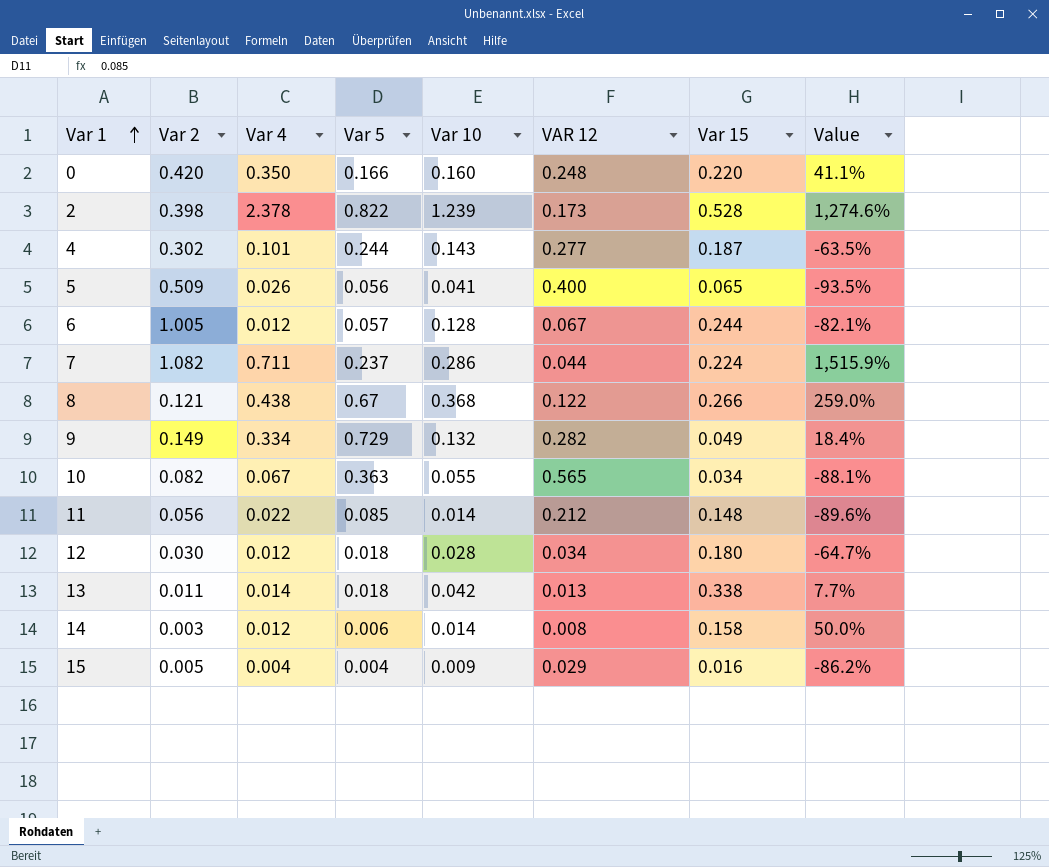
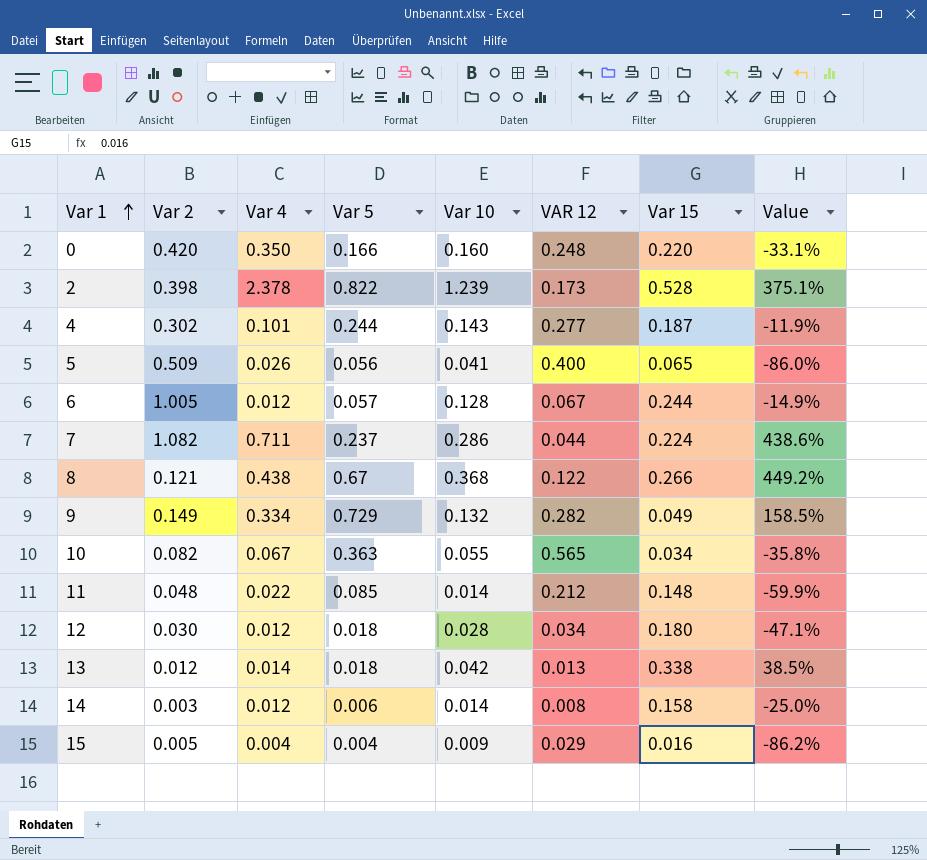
column Value | formula: ([Var 4] - [VAR 12]) / [VAR 12] -> ([Var 5] - [VAR 12]) / [VAR 12]
11 | Var 2: 0.056 -> 0.048
13 | Var 2: 0.011 -> 0.012

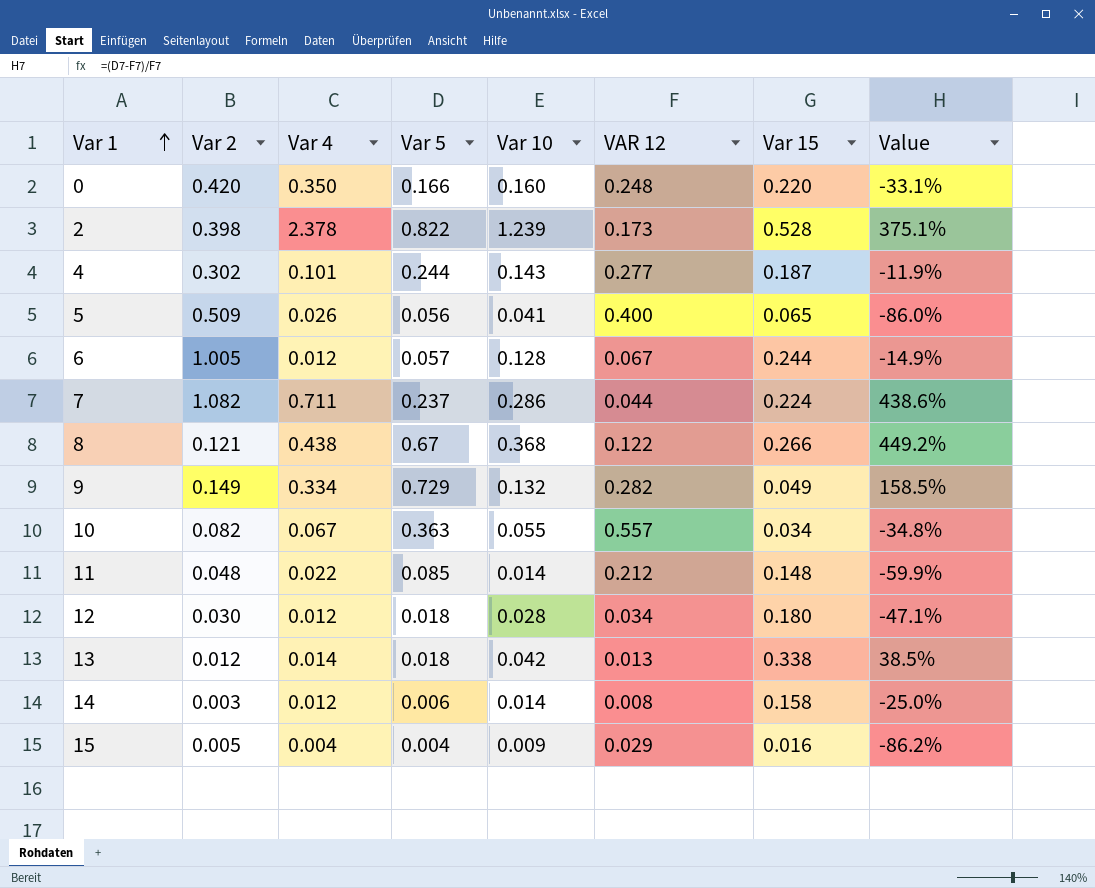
10 | VAR 12: 0.565 -> 0.557
10 | Value: -35.8% -> -34.8%

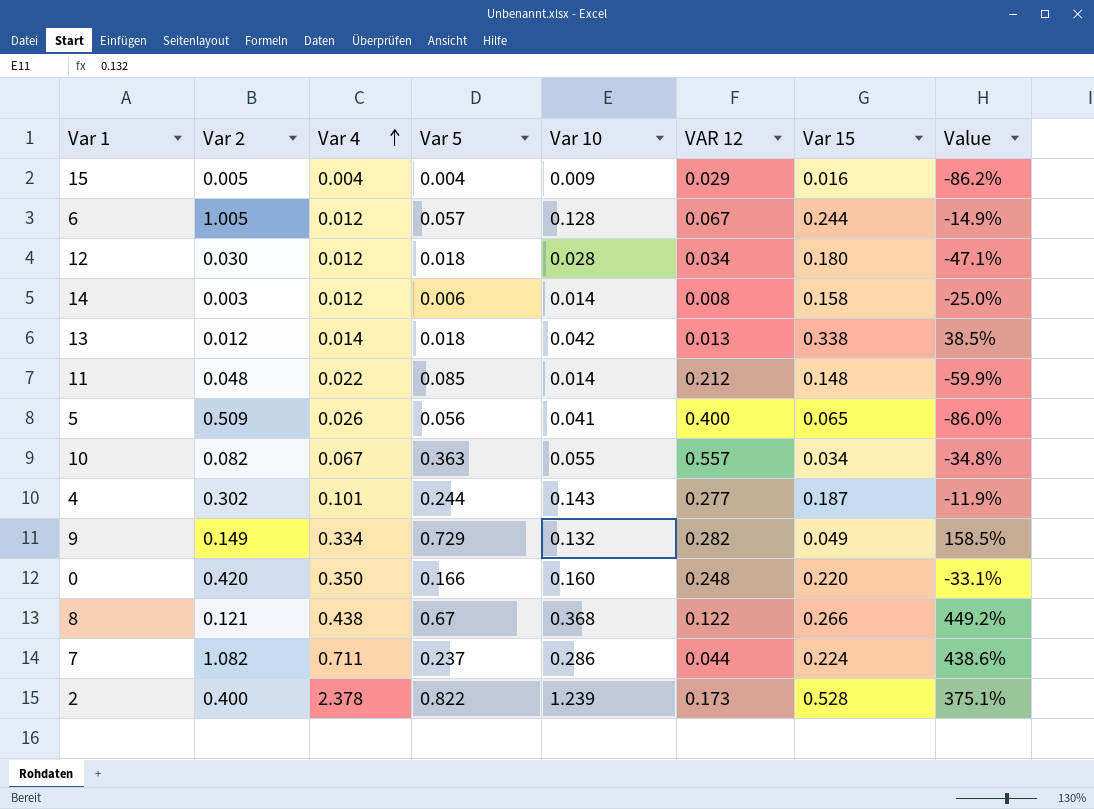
row order: Var 1 ascending -> Var 4 ascending
2 | Var 2: 0.398 -> 0.400

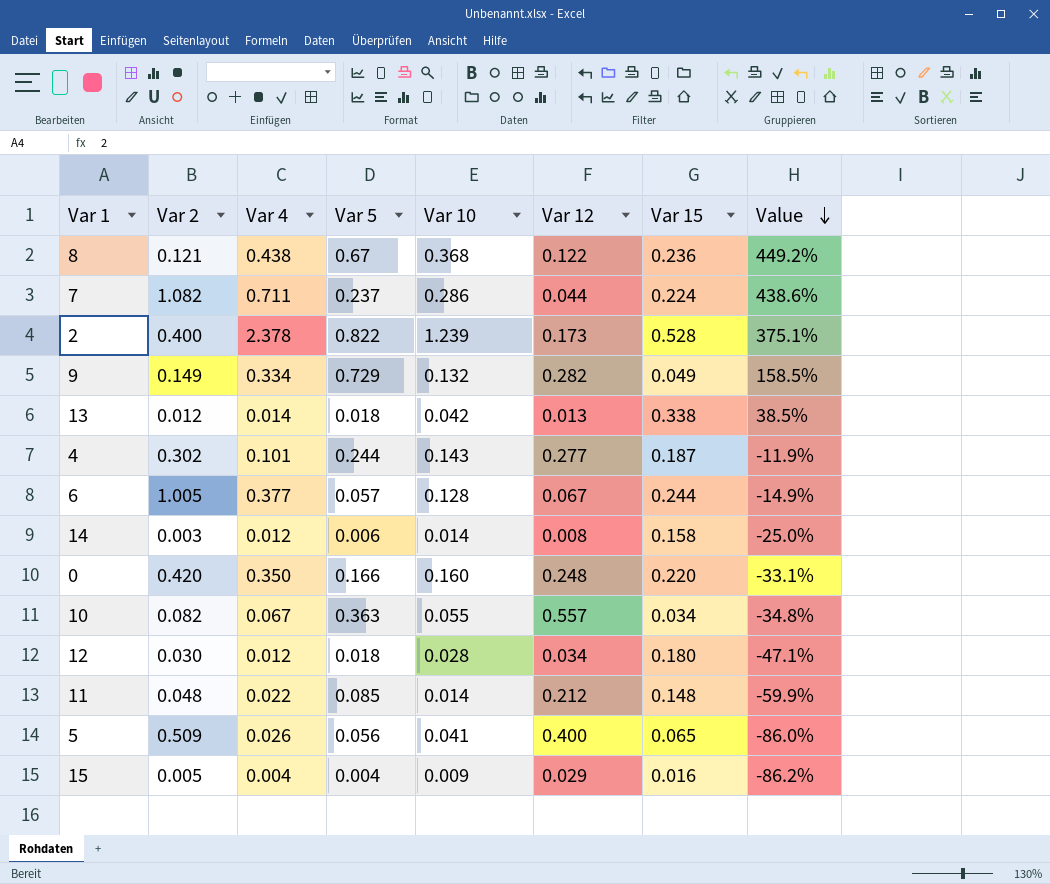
row order: Var 4 ascending -> Value descending
column name: VAR 12 -> Var 12
8 | Var 15: 0.266 -> 0.236
6 | Var 4: 0.012 -> 0.377

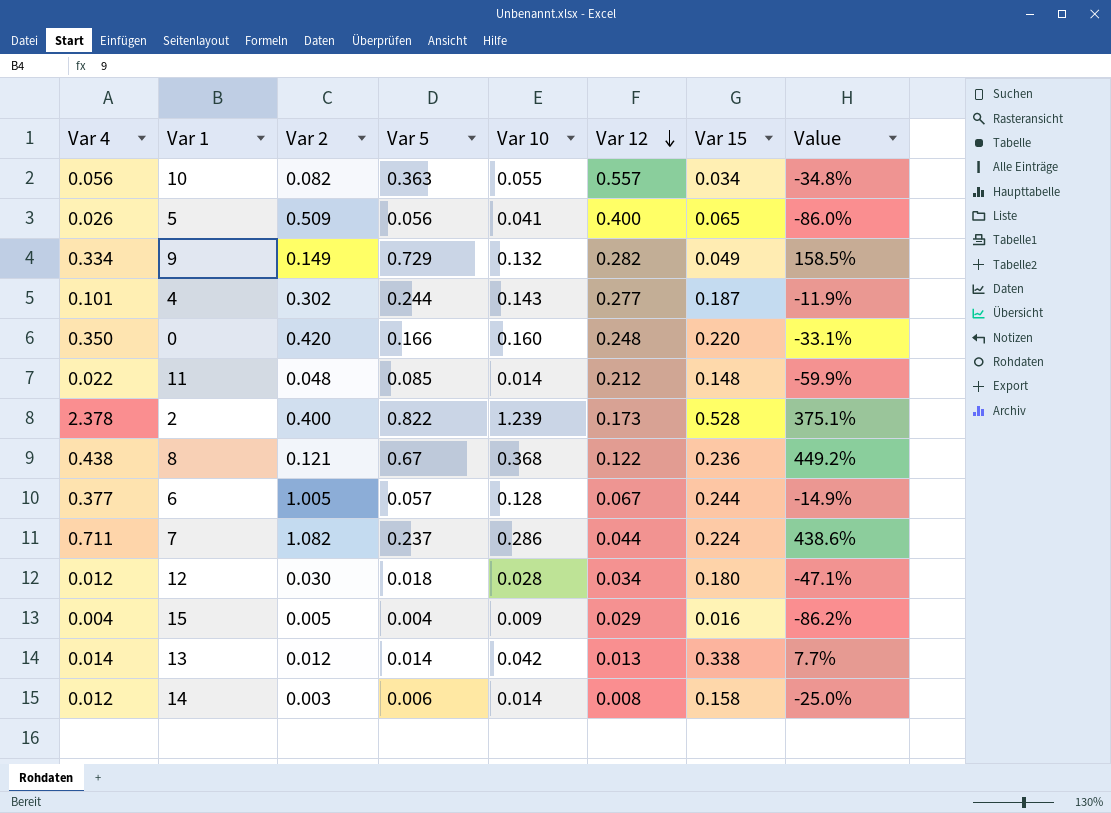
row order: Value descending -> Var 12 descending
column Var 4 | position: 3 -> 1
10 | Var 4: 0.067 -> 0.056
13 | Var 5: 0.018 -> 0.014
13 | Value: 38.5% -> 7.7%

